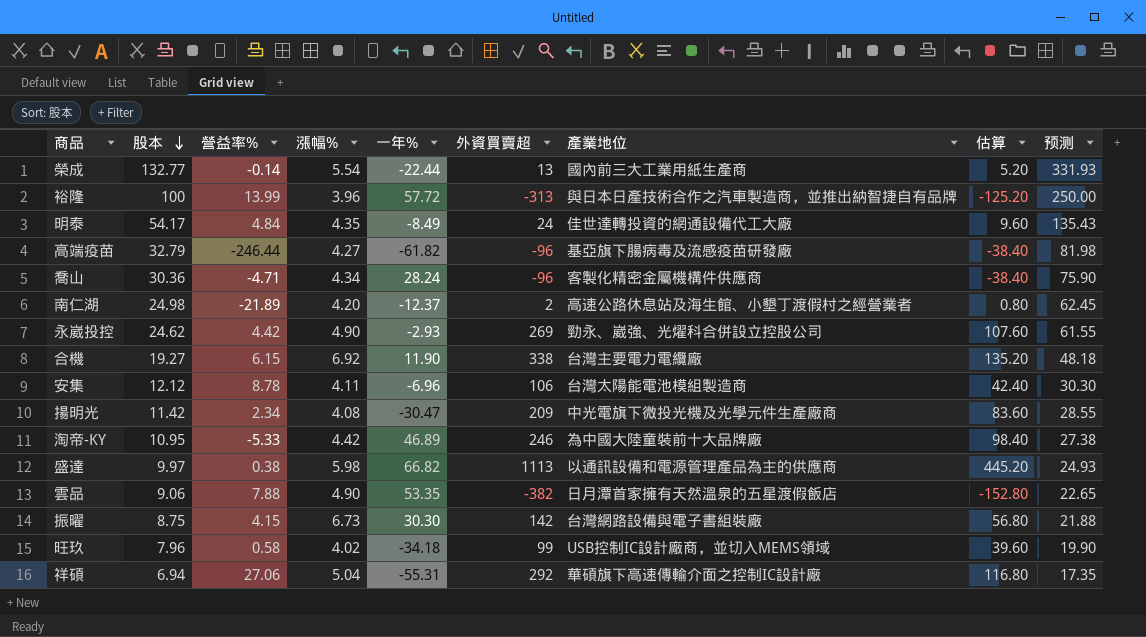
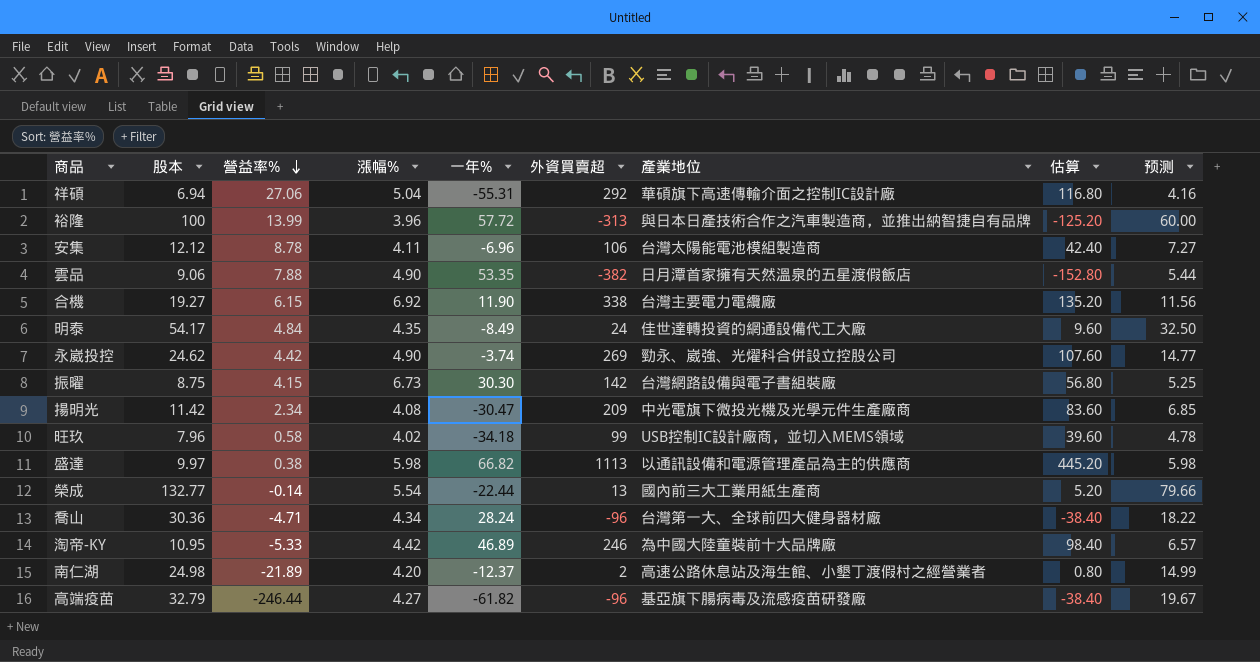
row order: 股本 descending -> 營益率% descending
column 预测 | formula: [股本] * 2.5 -> [股本] * 0.6
永崴投控 | 一年%: -2.93 -> -3.74
喬山 | 產業地位: 客製化精密金屬機構件供應商 -> 台灣第一大、全球前四大健身器材廠

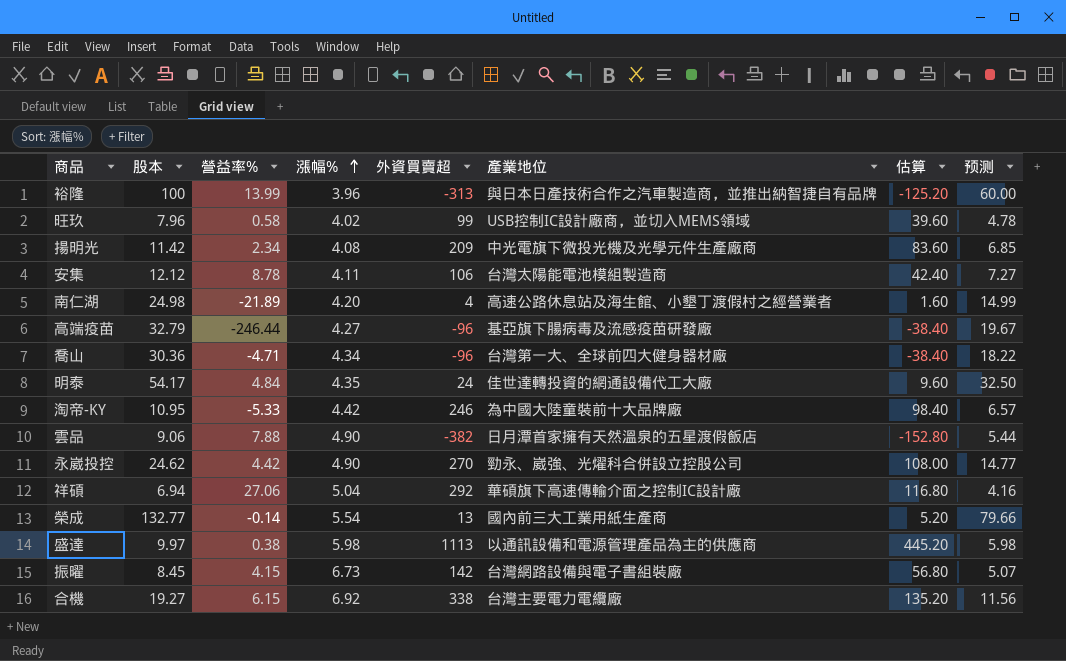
row order: 營益率% descending -> 漲幅% ascending
column 一年% | position: 5 -> none
南仁湖 | 外資買賣超: 2 -> 4
南仁湖 | 估算: 0.80 -> 1.60
永崴投控 | 外資買賣超: 269 -> 270
永崴投控 | 估算: 107.60 -> 108.00
振曜 | 股本: 8.75 -> 8.45
振曜 | 预测: 5.25 -> 5.07

